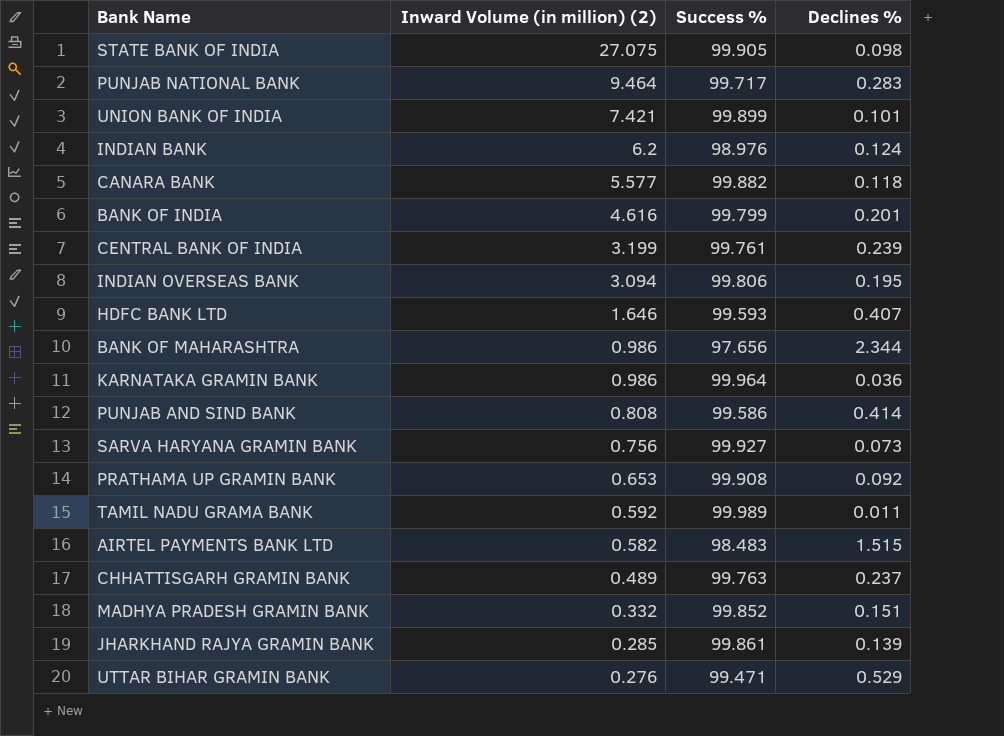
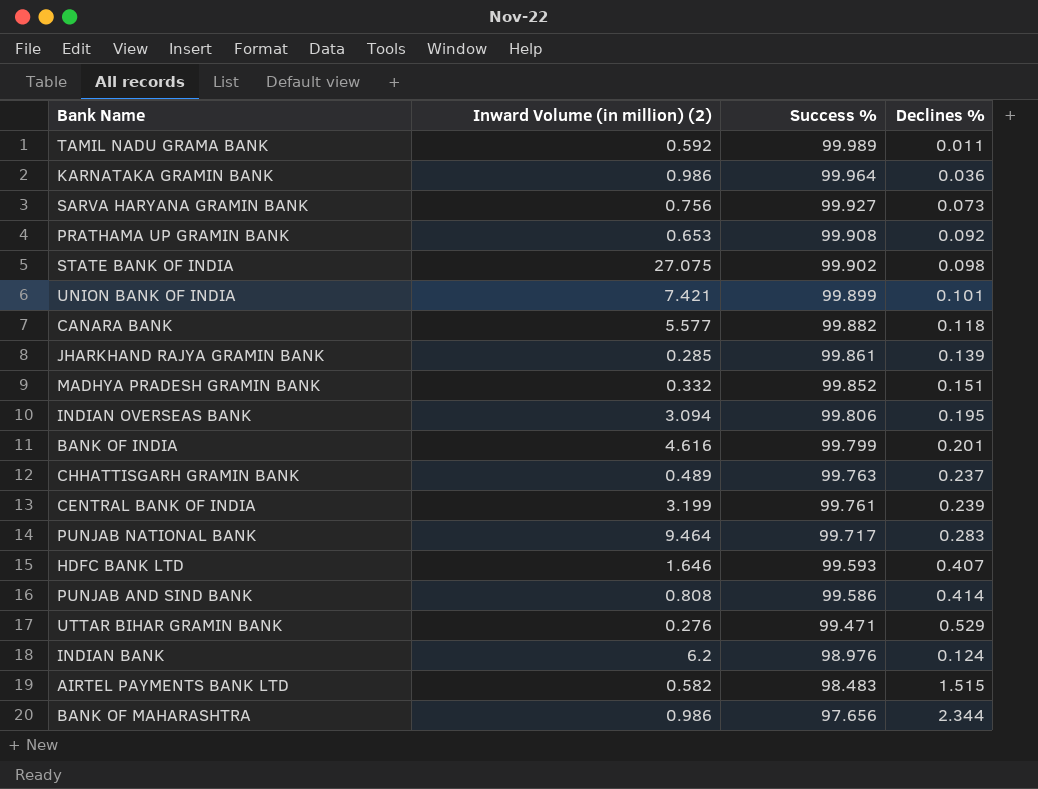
row order: Inward Volume (in million) (2) descending -> Success % descending
STATE BANK OF INDIA | Success %: 99.905 -> 99.902

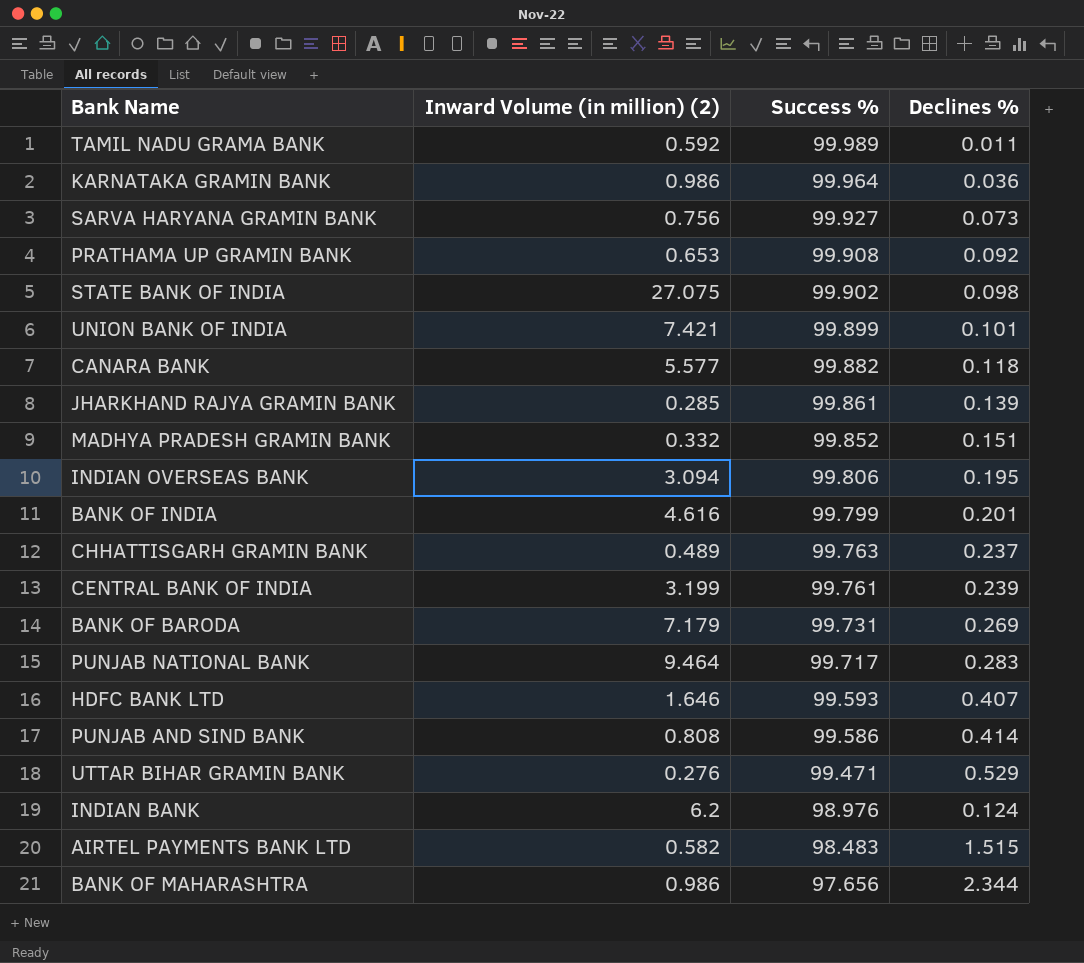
row BANK OF BARODA: none -> 7.179 | 99.731 | 0.269

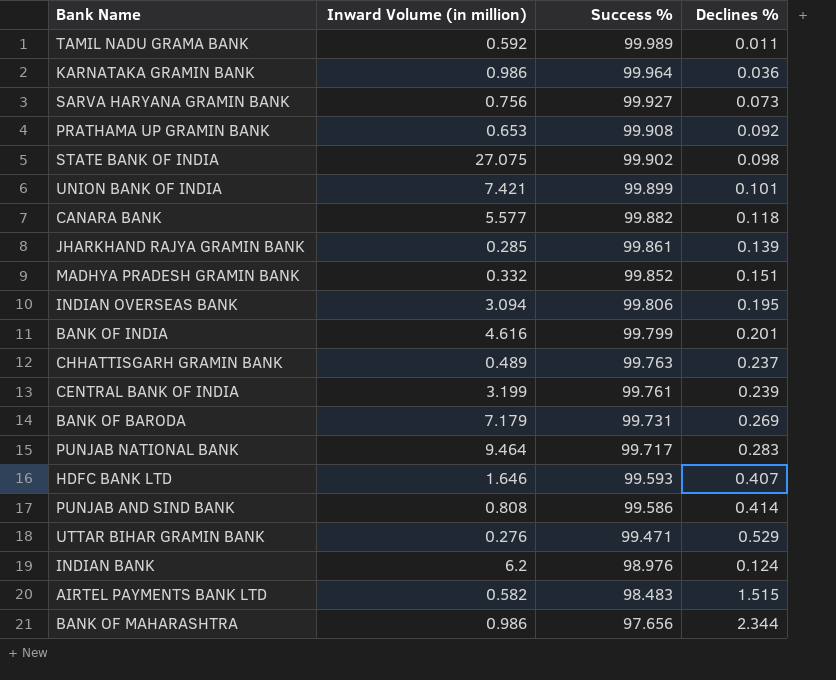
column name: Inward Volume (in million) (2) -> Inward Volume (in million)

